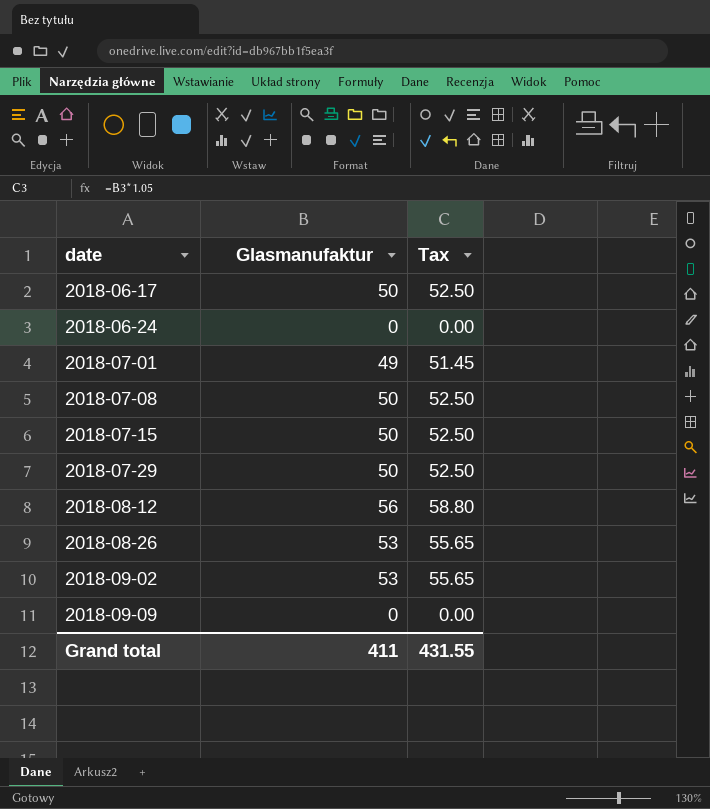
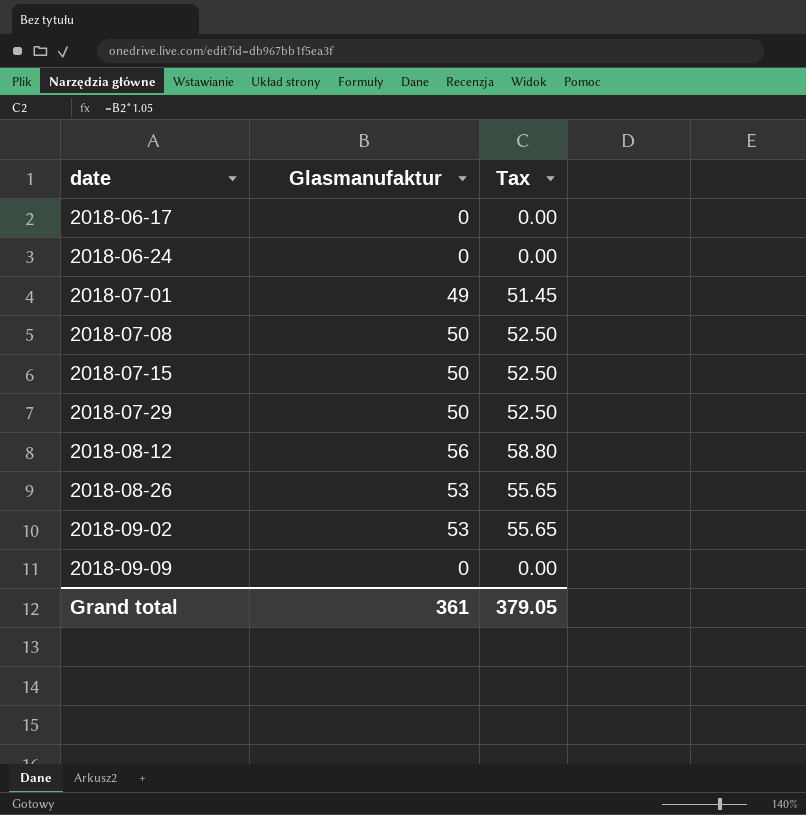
2018-06-17 | Glasmanufaktur: 50 -> 0
2018-06-17 | Tax: 52.50 -> 0.00
Grand total | Glasmanufaktur: 411 -> 361
Grand total | Tax: 431.55 -> 379.05

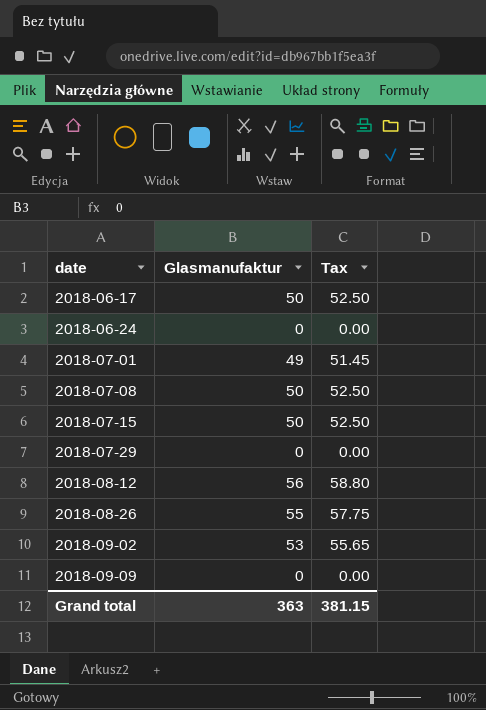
2018-06-17 | Glasmanufaktur: 0 -> 50
2018-06-17 | Tax: 0.00 -> 52.50
2018-07-29 | Glasmanufaktur: 50 -> 0
2018-07-29 | Tax: 52.50 -> 0.00
2018-08-26 | Glasmanufaktur: 53 -> 55
2018-08-26 | Tax: 55.65 -> 57.75
Grand total | Glasmanufaktur: 361 -> 363
Grand total | Tax: 379.05 -> 381.15

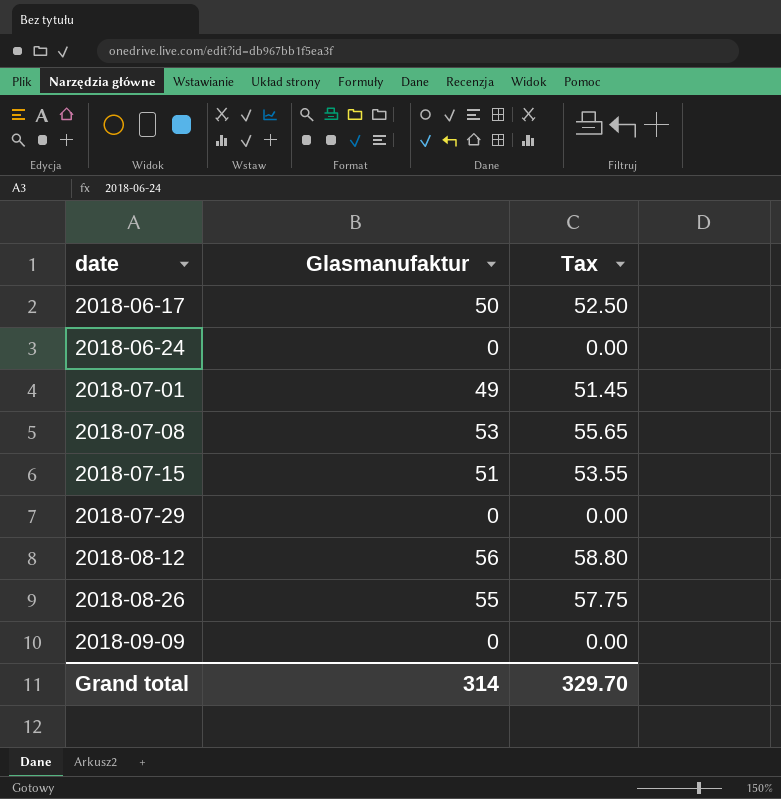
row 2018-09-02: 53 | 55.65 -> none
2018-07-08 | Glasmanufaktur: 50 -> 53
2018-07-08 | Tax: 52.50 -> 55.65
2018-07-15 | Glasmanufaktur: 50 -> 51
2018-07-15 | Tax: 52.50 -> 53.55
Grand total | Glasmanufaktur: 363 -> 314
Grand total | Tax: 381.15 -> 329.70

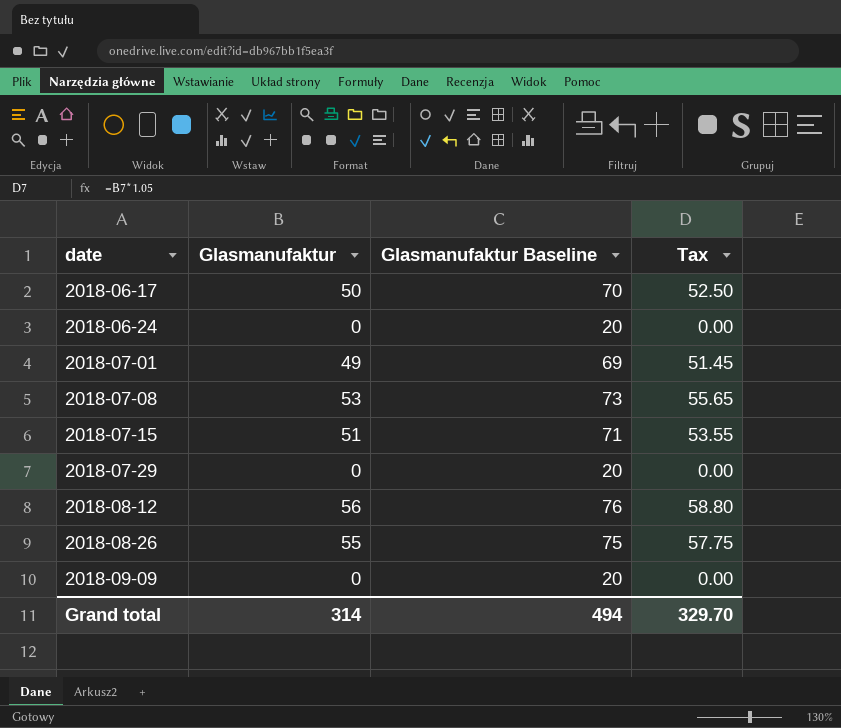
column Glasmanufaktur Baseline | formula: none -> [Glasmanufaktur] + 20

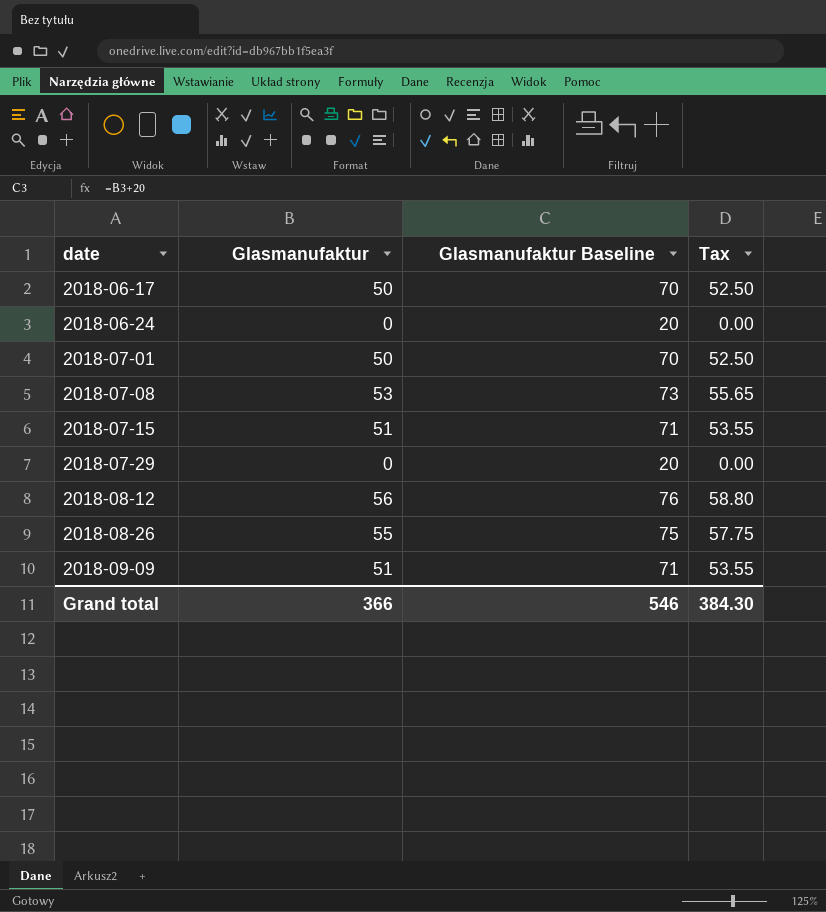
2018-07-01 | Glasmanufaktur: 49 -> 50
2018-07-01 | Glasmanufaktur Baseline: 69 -> 70
2018-07-01 | Tax: 51.45 -> 52.50
2018-09-09 | Glasmanufaktur: 0 -> 51
2018-09-09 | Glasmanufaktur Baseline: 20 -> 71
2018-09-09 | Tax: 0.00 -> 53.55
Grand total | Glasmanufaktur: 314 -> 366
Grand total | Glasmanufaktur Baseline: 494 -> 546
Grand total | Tax: 329.70 -> 384.30

